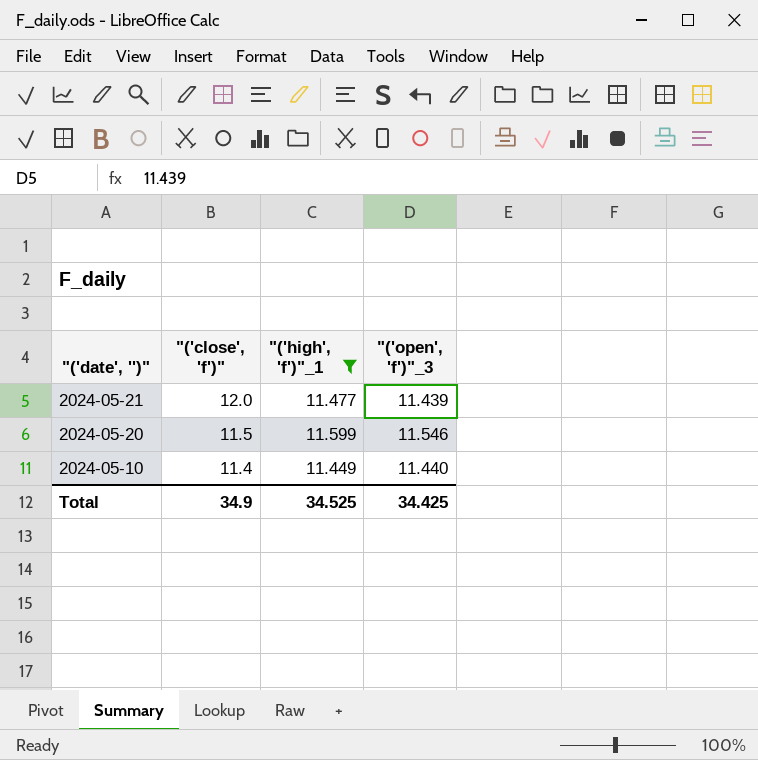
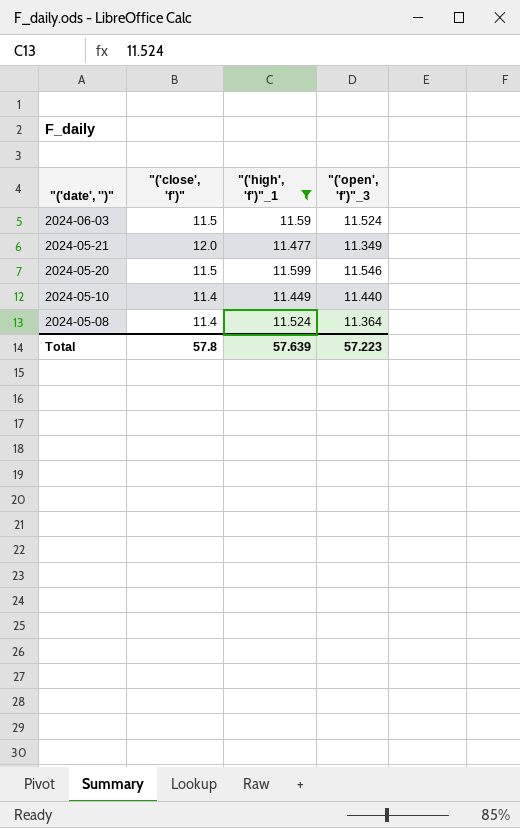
row 2024-06-03: none -> 11.5 | 11.59 | 11.524
2024-05-21 | "('open', 'f')"_3: 11.439 -> 11.349
row 2024-05-08: none -> 11.4 | 11.524 | 11.364
Total | "('close', 'f')": 34.9 -> 57.8
Total | "('high', 'f')"_1: 34.525 -> 57.639
Total | "('open', 'f')"_3: 34.425 -> 57.223

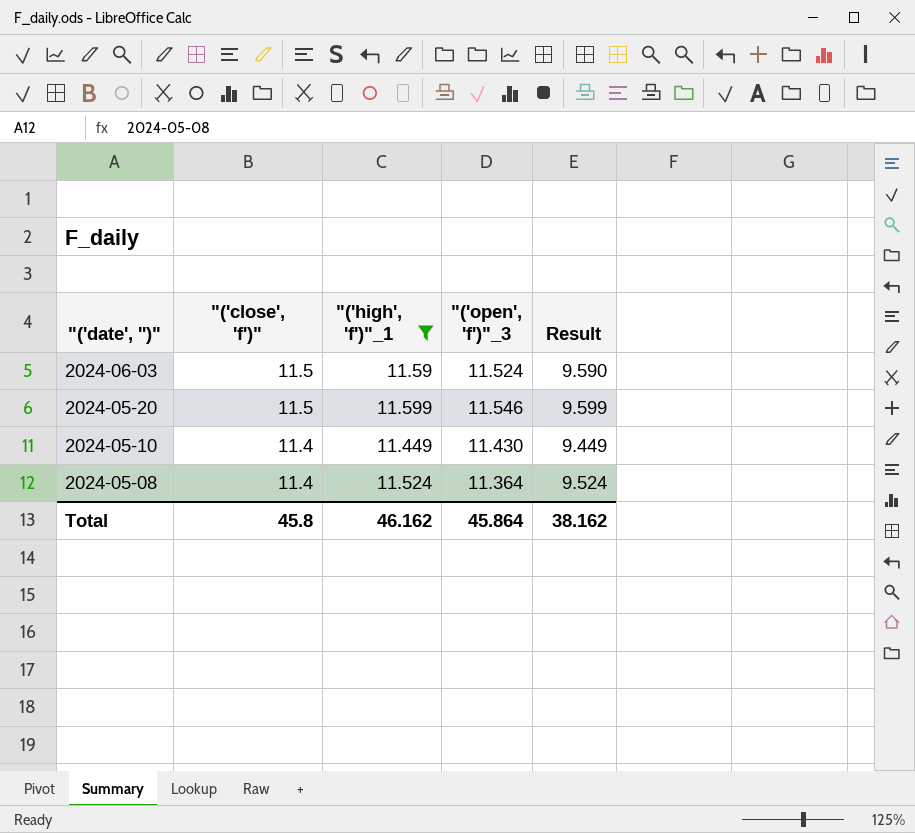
column Result | formula: none -> ["('high', 'f')"_1] - 2
row 2024-05-21: 12.0 | 11.477 | 11.349 -> none
2024-05-10 | "('open', 'f')"_3: 11.440 -> 11.430
Total | "('close', 'f')": 57.8 -> 45.8
Total | "('high', 'f')"_1: 57.639 -> 46.162
Total | "('open', 'f')"_3: 57.223 -> 45.864

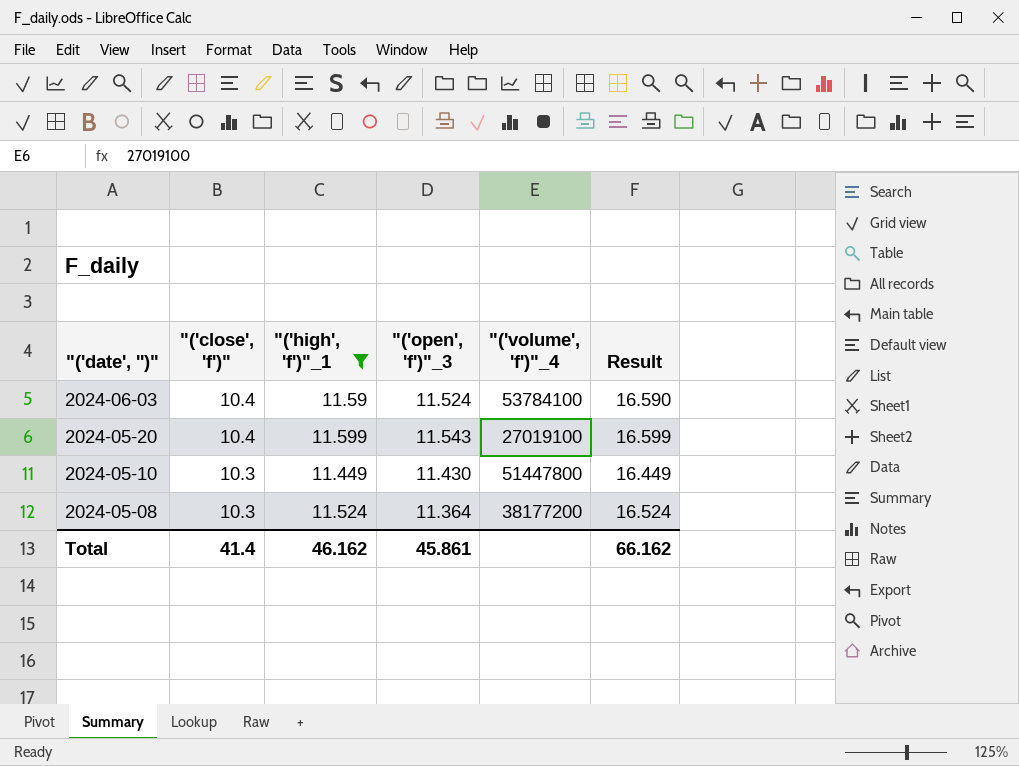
column "('volume', 'f')"_4 | position: none -> 5
column Result | formula: ["('high', 'f')"_1] - 2 -> ["('high', 'f')"_1] + 5
2024-06-03 | "('close', 'f')": 11.5 -> 10.4
2024-05-20 | "('close', 'f')": 11.5 -> 10.4
2024-05-20 | "('open', 'f')"_3: 11.546 -> 11.543
2024-05-10 | "('close', 'f')": 11.4 -> 10.3
2024-05-08 | "('close', 'f')": 11.4 -> 10.3
Total | "('close', 'f')": 45.8 -> 41.4
Total | "('open', 'f')"_3: 45.864 -> 45.861
Total | Result: 38.162 -> 66.162

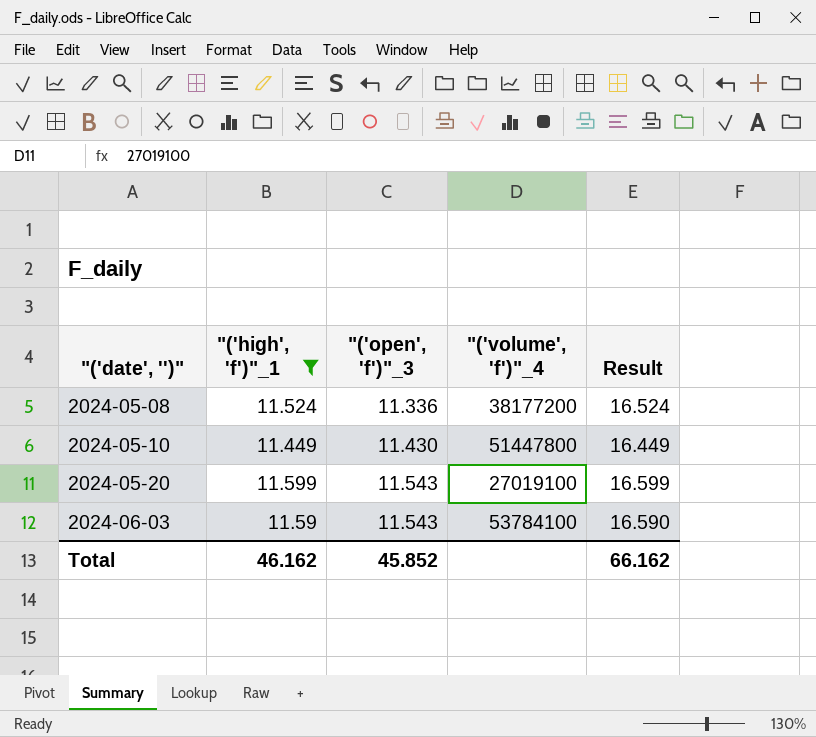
row order: "('date', '')" descending -> "('date', '')" ascending
column "('close', 'f')" | position: 2 -> none
2024-05-08 | "('open', 'f')"_3: 11.364 -> 11.336
2024-06-03 | "('open', 'f')"_3: 11.524 -> 11.543
Total | "('open', 'f')"_3: 45.861 -> 45.852

